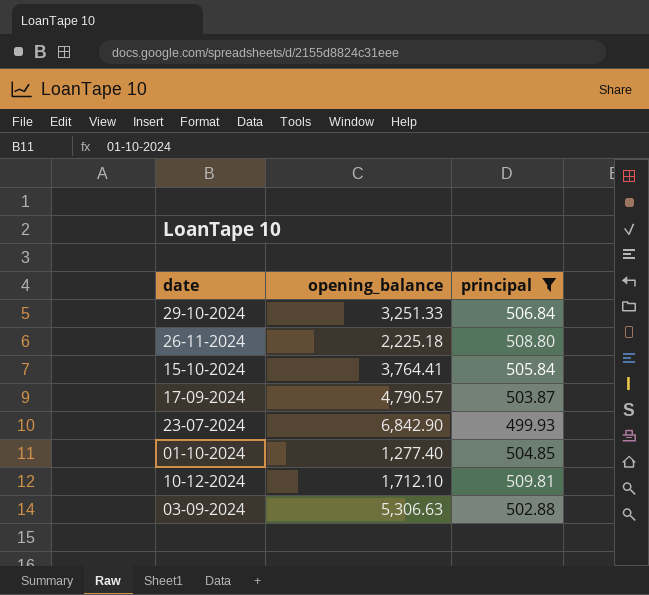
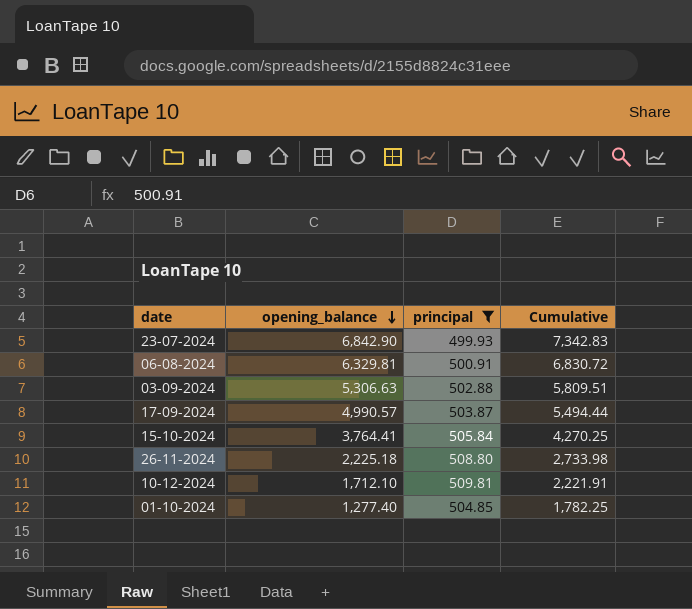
row order: none -> opening_balance descending
column Cumulative | formula: none -> [opening_balance] + [principal]
row 29-10-2024: 3,251.33 | 506.84 -> none
row 06-08-2024: none -> 6,329.81 | 500.91 | 6,830.72
17-09-2024 | opening_balance: 4,790.57 -> 4,990.57

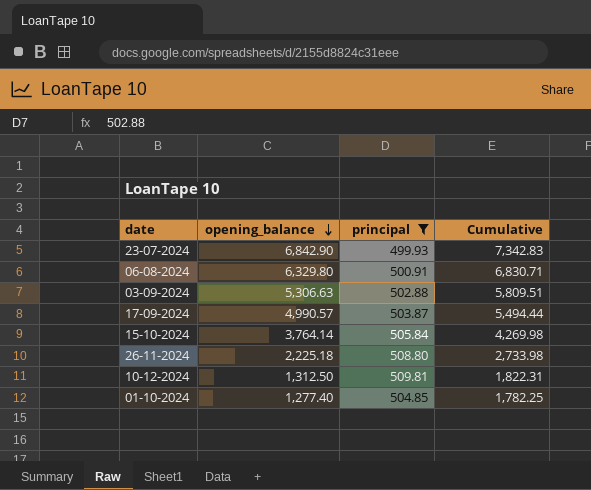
06-08-2024 | opening_balance: 6,329.81 -> 6,329.80
06-08-2024 | Cumulative: 6,830.72 -> 6,830.71
15-10-2024 | opening_balance: 3,764.41 -> 3,764.14
15-10-2024 | Cumulative: 4,270.25 -> 4,269.98
10-12-2024 | opening_balance: 1,712.10 -> 1,312.50
10-12-2024 | Cumulative: 2,221.91 -> 1,822.31

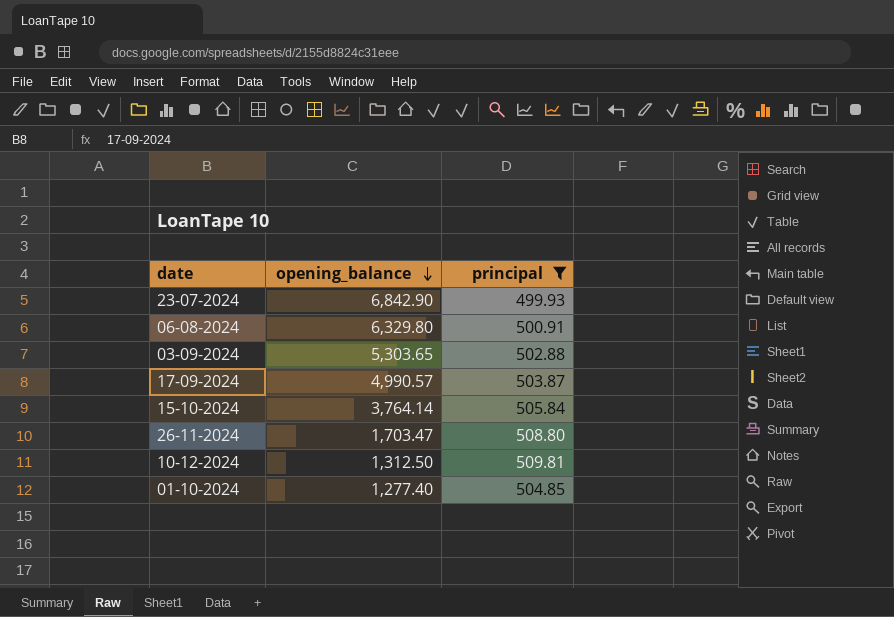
column Cumulative | formula: [opening_balance] + [principal] -> none
03-09-2024 | opening_balance: 5,306.63 -> 5,303.65
26-11-2024 | opening_balance: 2,225.18 -> 1,703.47

